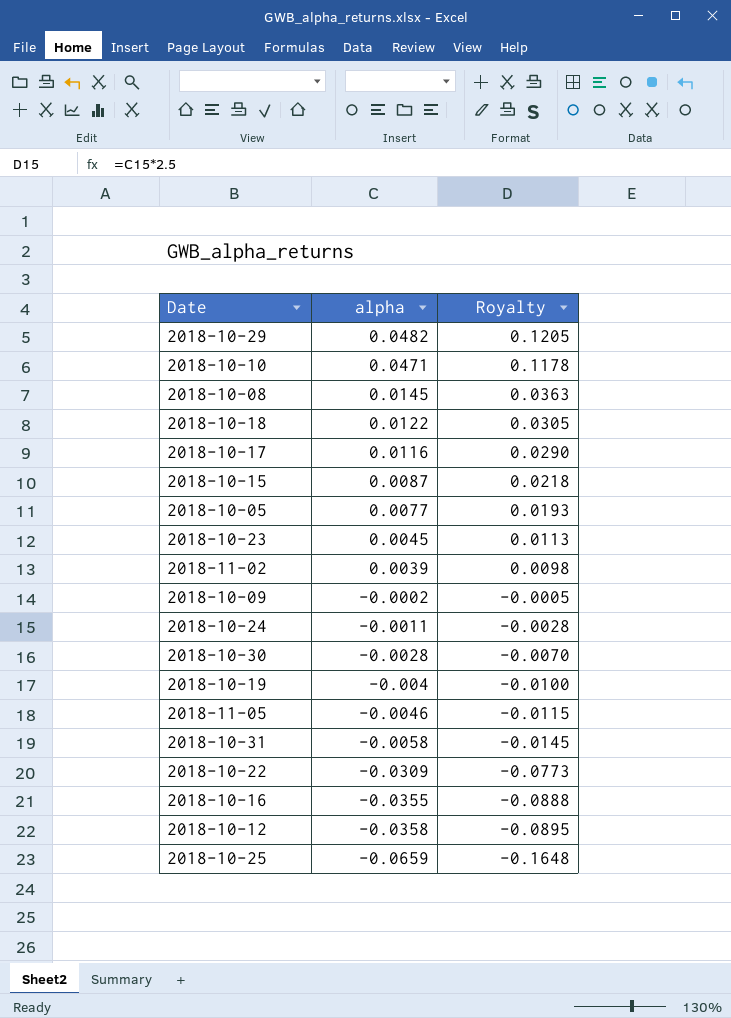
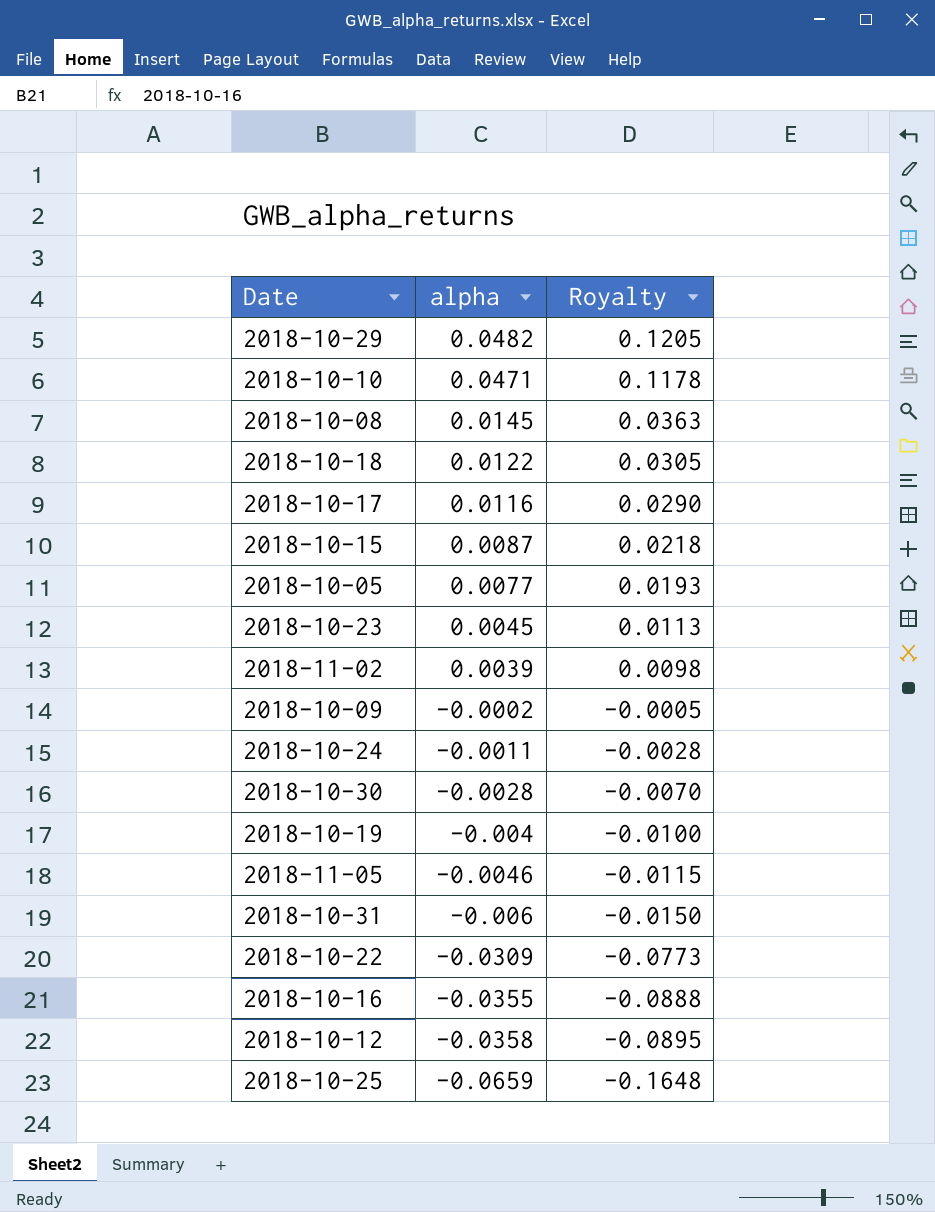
2018-10-31 | alpha: -0.0058 -> -0.006
2018-10-31 | Royalty: -0.0145 -> -0.0150

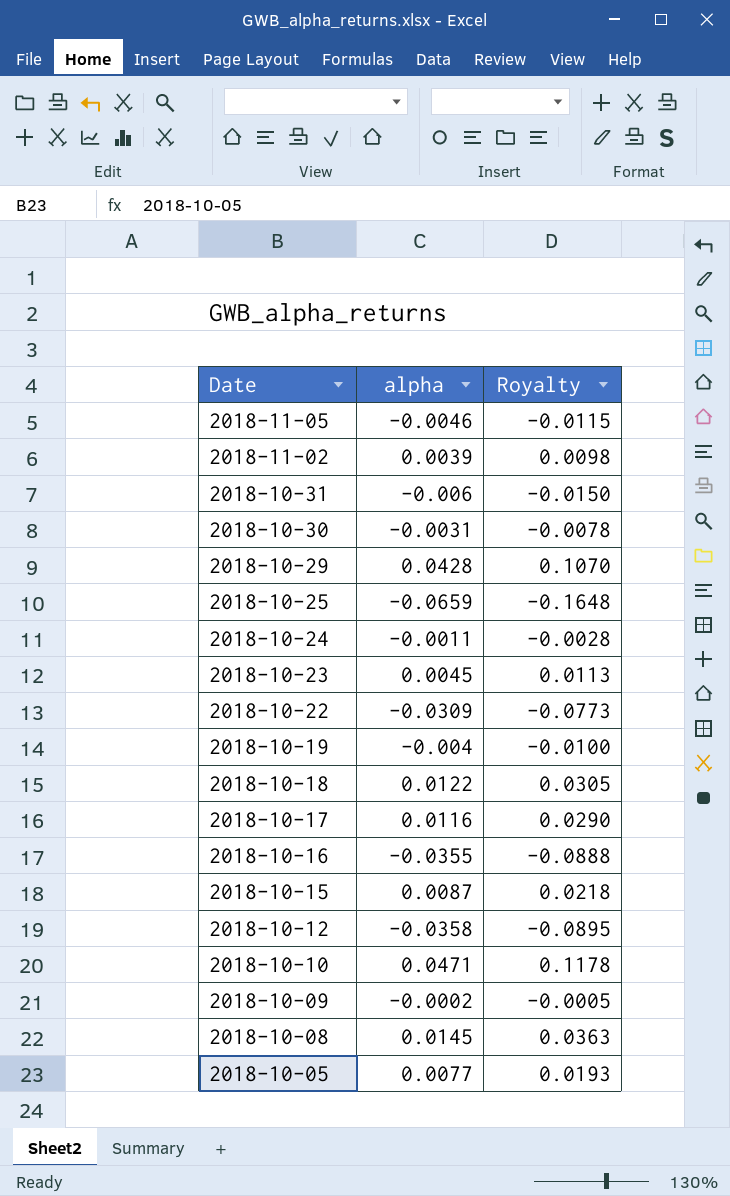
row order: alpha descending -> Date descending
2018-10-30 | alpha: -0.0028 -> -0.0031
2018-10-30 | Royalty: -0.0070 -> -0.0078
2018-10-29 | alpha: 0.0482 -> 0.0428
2018-10-29 | Royalty: 0.1205 -> 0.1070

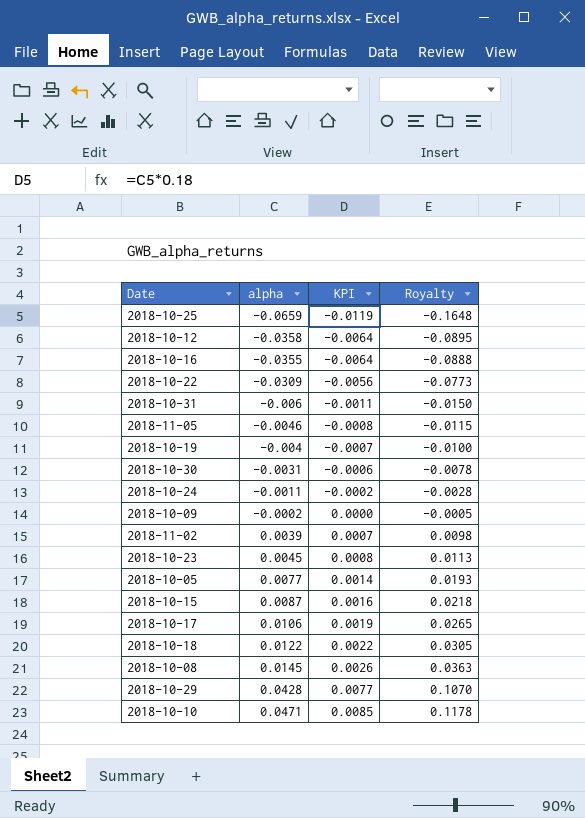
row order: Date descending -> alpha ascending
column KPI | formula: none -> [alpha] * 0.18
2018-10-17 | alpha: 0.0116 -> 0.0106
2018-10-17 | Royalty: 0.0290 -> 0.0265

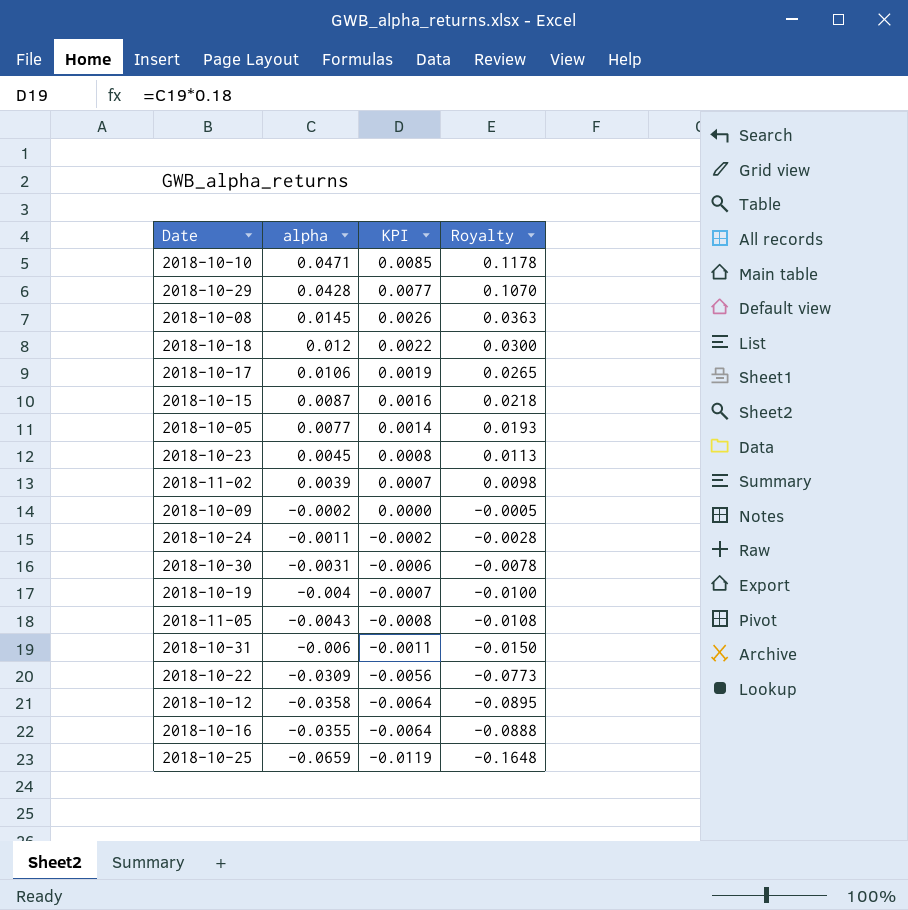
row order: alpha ascending -> KPI descending
2018-10-18 | alpha: 0.0122 -> 0.012
2018-10-18 | Royalty: 0.0305 -> 0.0300
2018-11-05 | alpha: -0.0046 -> -0.0043
2018-11-05 | Royalty: -0.0115 -> -0.0108

